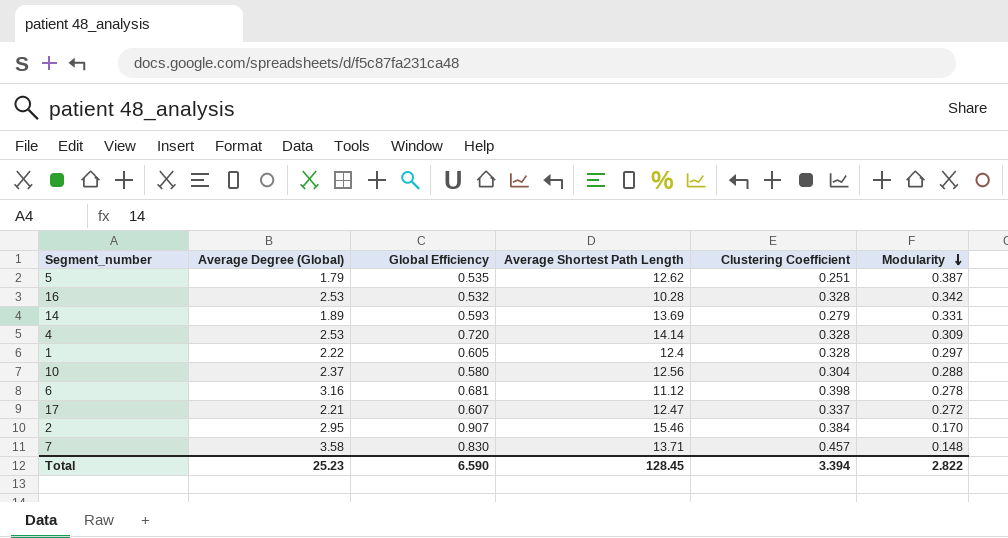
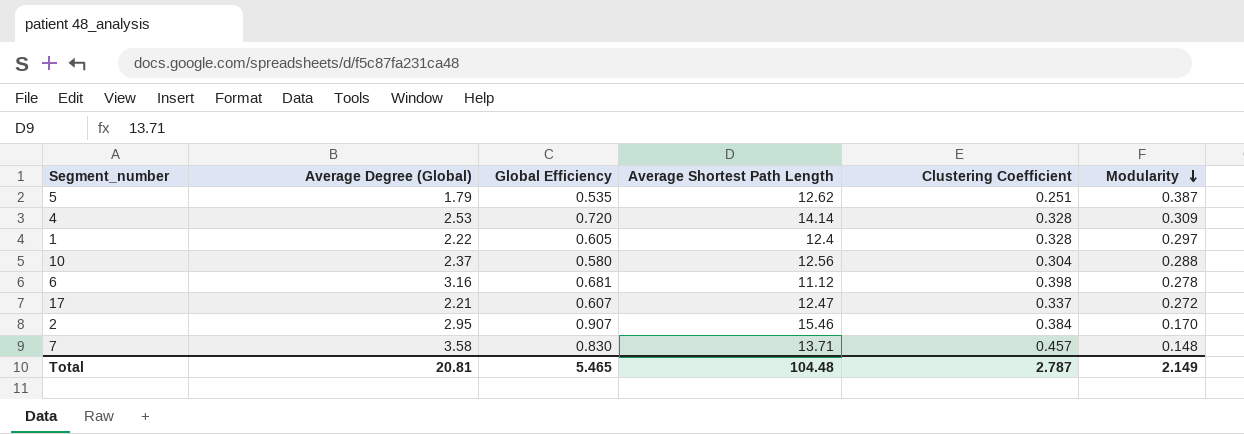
row 16: 2.53 | 0.532 | 10.28 | 0.328 | 0.342 -> none
row 14: 1.89 | 0.593 | 13.69 | 0.279 | 0.331 -> none
Total | Average Degree (Global): 25.23 -> 20.81
Total | Global Efficiency: 6.590 -> 5.465
Total | Average Shortest Path Length: 128.45 -> 104.48
Total | Clustering Coefficient: 3.394 -> 2.787
Total | Modularity: 2.822 -> 2.149

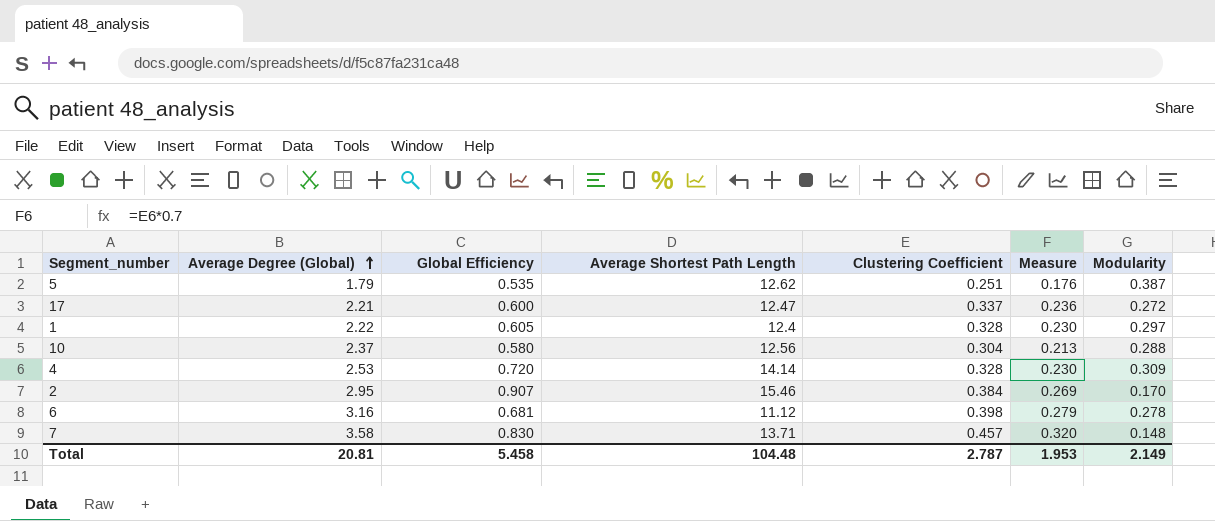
row order: Modularity descending -> Average Degree (Global) ascending
column Measure | formula: none -> [Clustering Coefficient] * 0.7
17 | Global Efficiency: 0.607 -> 0.600
Total | Global Efficiency: 5.465 -> 5.458

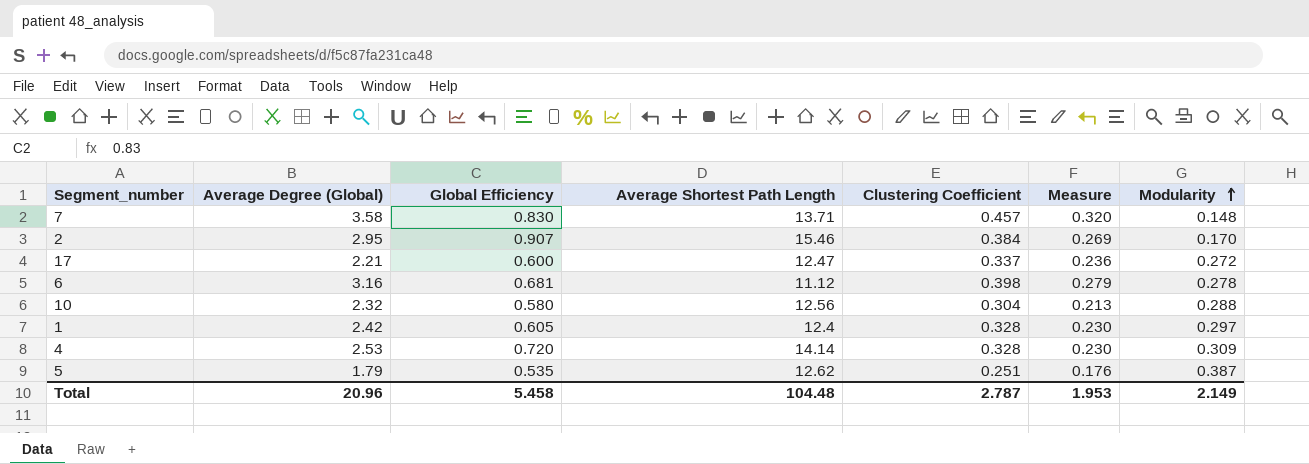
row order: Average Degree (Global) ascending -> Modularity ascending
10 | Average Degree (Global): 2.37 -> 2.32
1 | Average Degree (Global): 2.22 -> 2.42
Total | Average Degree (Global): 20.81 -> 20.96

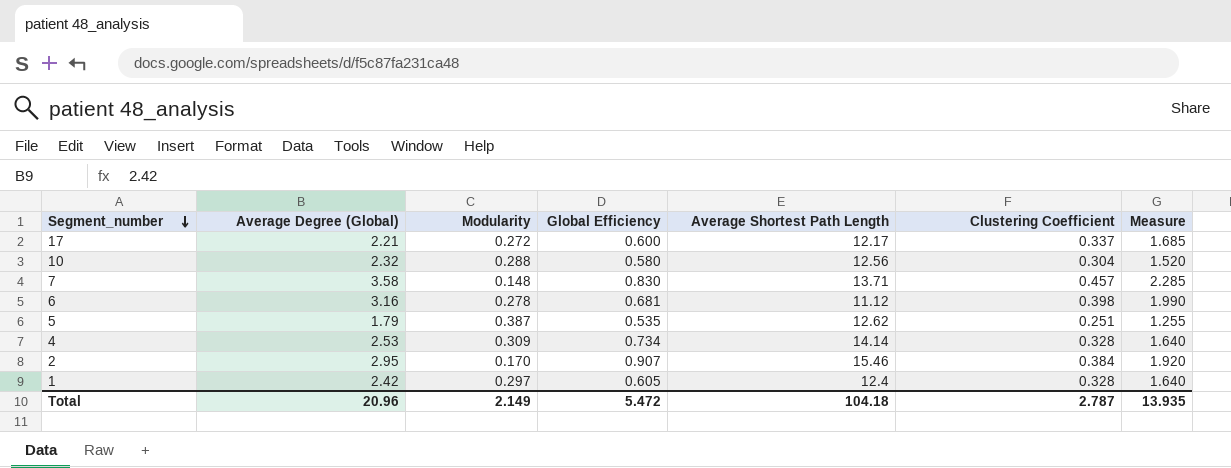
row order: Modularity ascending -> Segment_number descending
column Modularity | position: 7 -> 3
column Measure | formula: [Clustering Coefficient] * 0.7 -> [Clustering Coefficient] * 5
17 | Average Shortest Path Length: 12.47 -> 12.17
4 | Global Efficiency: 0.720 -> 0.734
Total | Global Efficiency: 5.458 -> 5.472
Total | Average Shortest Path Length: 104.48 -> 104.18
Total | Measure: 1.953 -> 13.935

